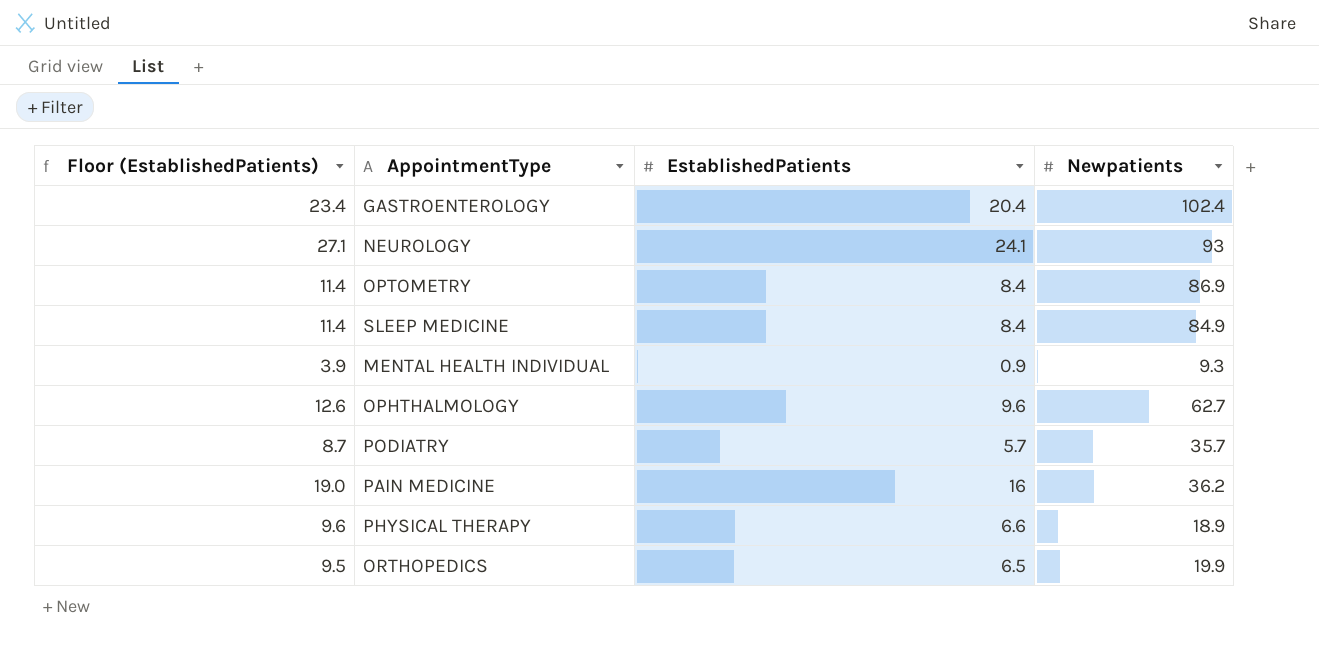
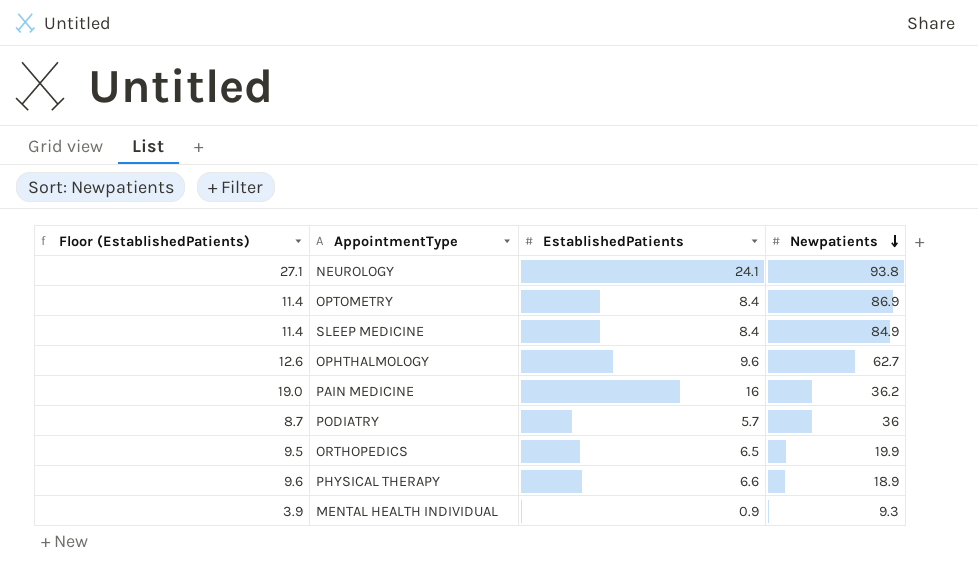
row order: none -> Newpatients descending
row GASTROENTEROLOGY: 23.4 | 20.4 | 102.4 -> none
NEUROLOGY | Newpatients: 93 -> 93.8
PODIATRY | Newpatients: 35.7 -> 36

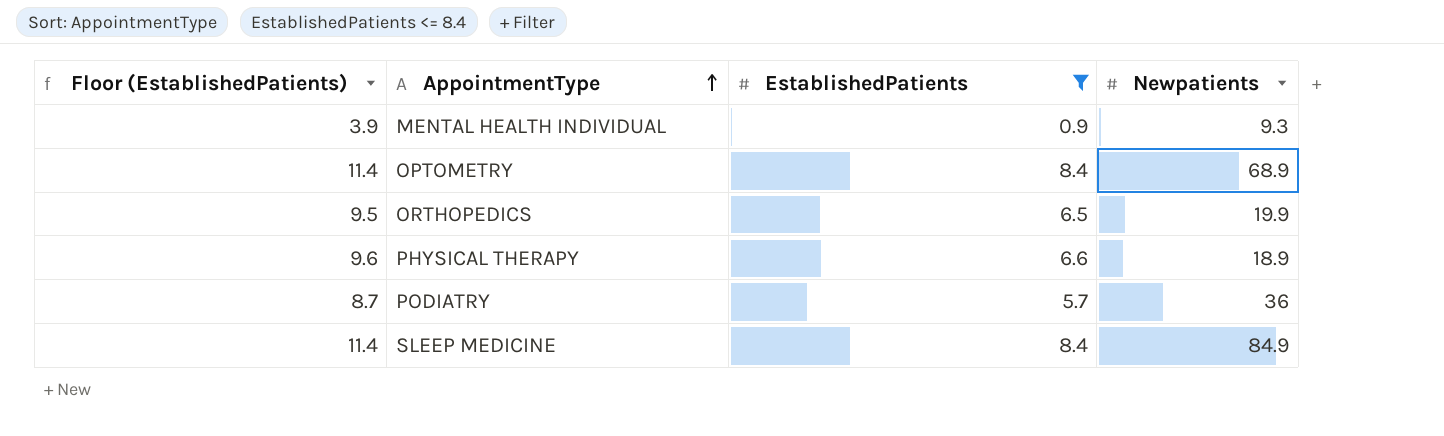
filter: none -> EstablishedPatients <= 8.4
row order: Newpatients descending -> AppointmentType ascending
OPTOMETRY | Newpatients: 86.9 -> 68.9

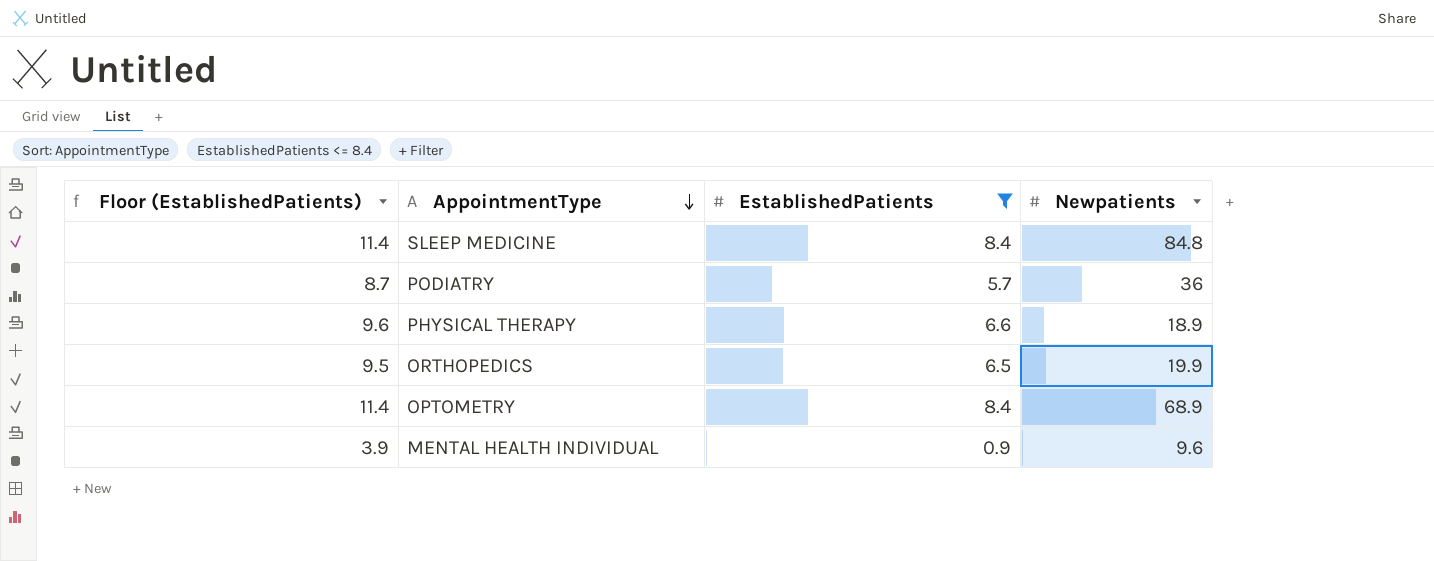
row order: AppointmentType ascending -> AppointmentType descending
SLEEP MEDICINE | Newpatients: 84.9 -> 84.8
MENTAL HEALTH INDIVIDUAL | Newpatients: 9.3 -> 9.6

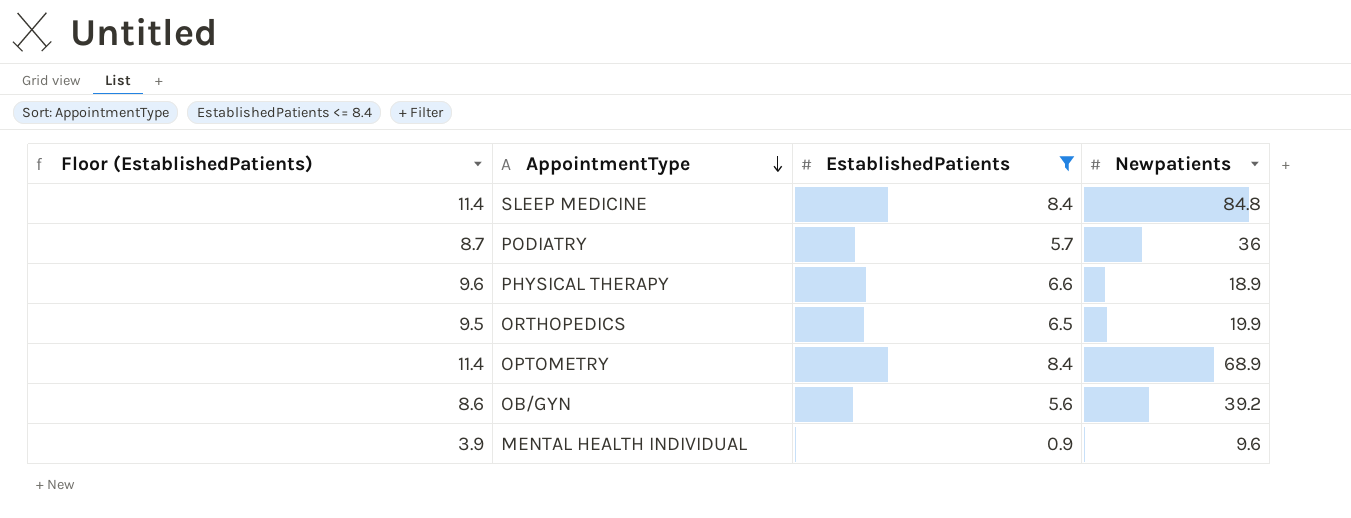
row OB/GYN: none -> 8.6 | 5.6 | 39.2

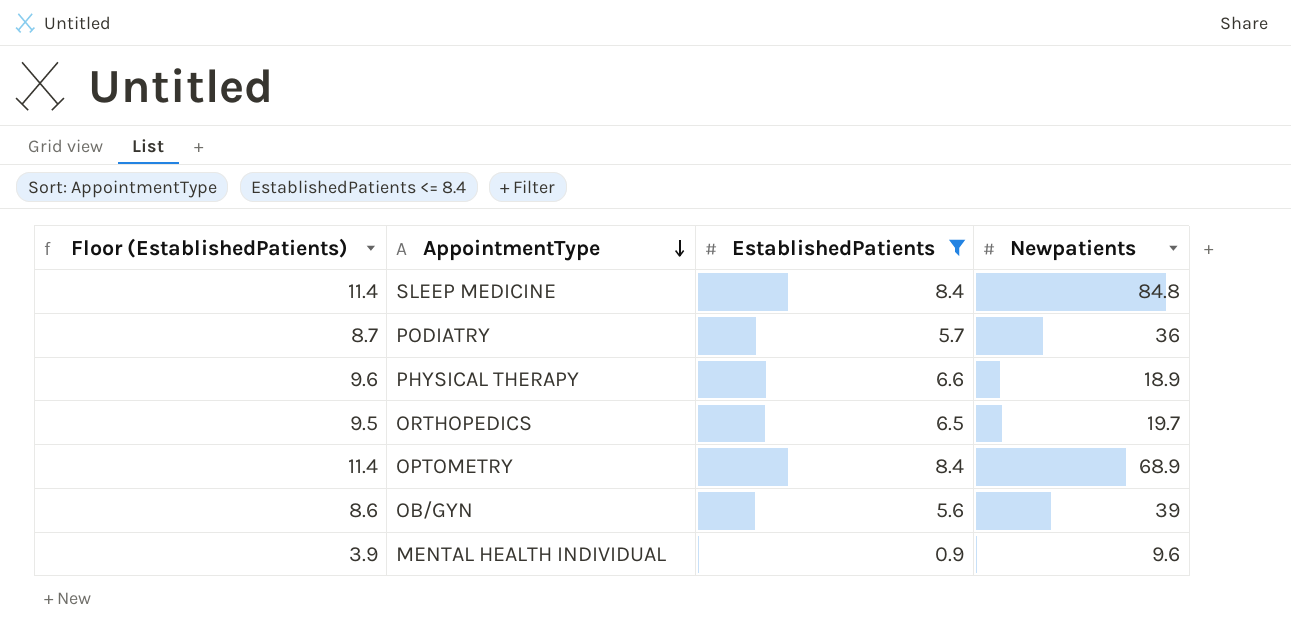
ORTHOPEDICS | Newpatients: 19.9 -> 19.7
OB/GYN | Newpatients: 39.2 -> 39

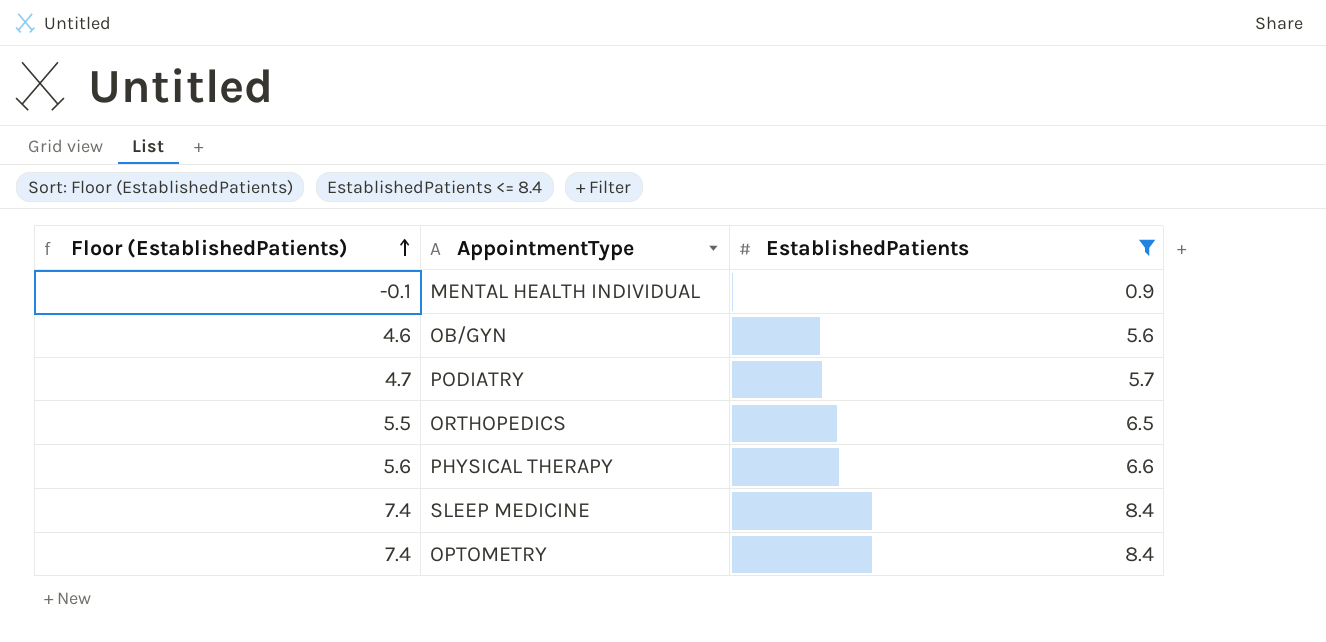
row order: AppointmentType descending -> Floor (EstablishedPatients) ascending
column Newpatients | position: 4 -> none
column Floor (EstablishedPatients) | formula: [EstablishedPatients] + 3 -> [EstablishedPatients] - 1

